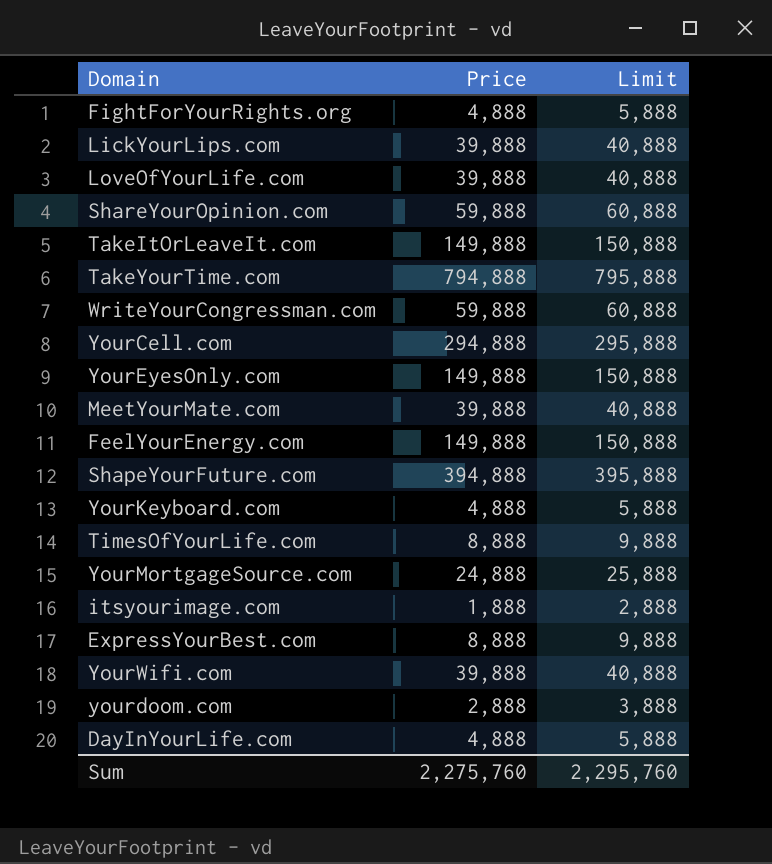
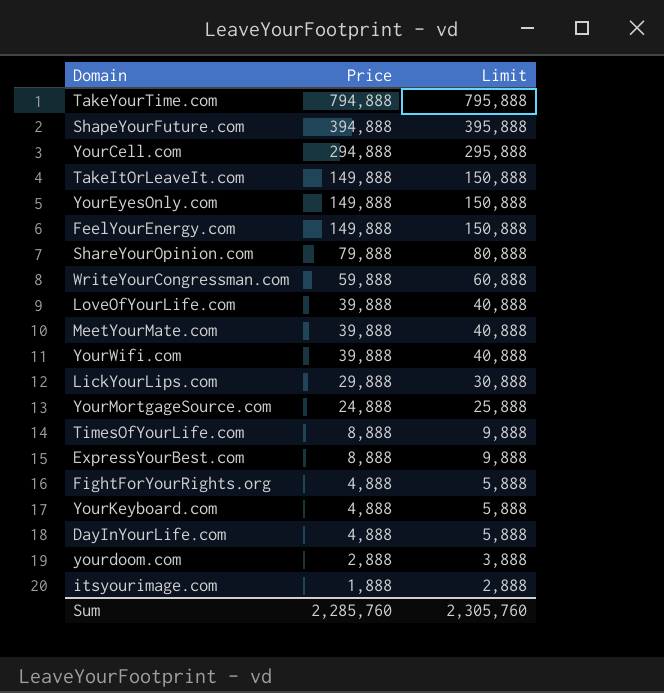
row order: none -> Price descending
ShareYourOpinion.com | Price: 59,888 -> 79,888
ShareYourOpinion.com | Limit: 60,888 -> 80,888
LickYourLips.com | Price: 39,888 -> 29,888
LickYourLips.com | Limit: 40,888 -> 30,888
Sum | Price: 2,275,760 -> 2,285,760
Sum | Limit: 2,295,760 -> 2,305,760

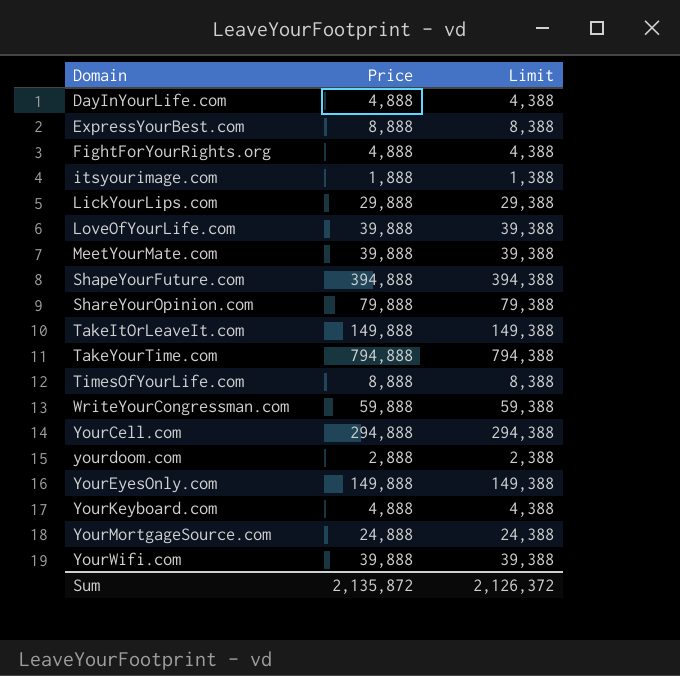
row order: Price descending -> Domain ascending
column Limit | formula: [Price] + 1000 -> [Price] - 500
row FeelYourEnergy.com: 149,888 | 150,888 -> none
Sum | Price: 2,285,760 -> 2,135,872
Sum | Limit: 2,305,760 -> 2,126,372

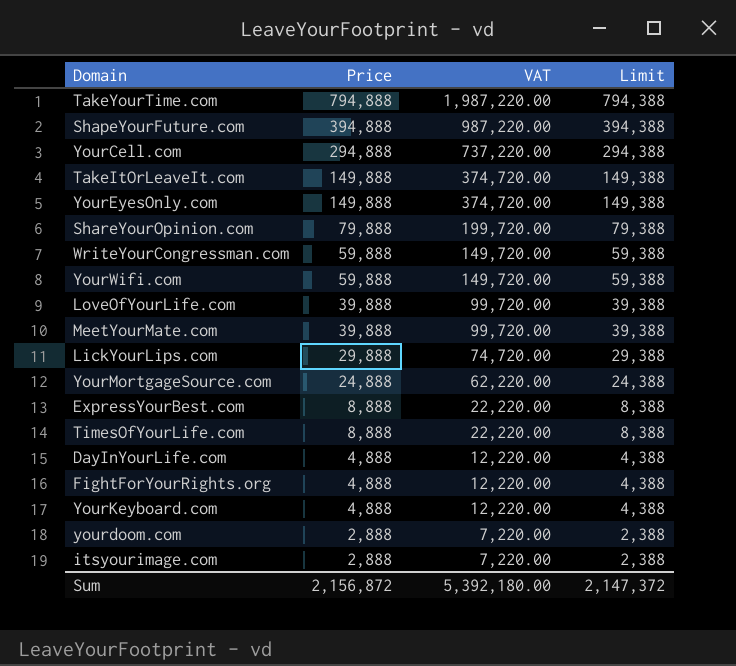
row order: Domain ascending -> Price descending
column VAT | formula: none -> [Price] * 2.5
YourWifi.com | Price: 39,888 -> 59,888
YourWifi.com | Limit: 39,388 -> 59,388
itsyourimage.com | Price: 1,888 -> 2,888
itsyourimage.com | Limit: 1,388 -> 2,388
Sum | Price: 2,135,872 -> 2,156,872
Sum | Limit: 2,126,372 -> 2,147,372

